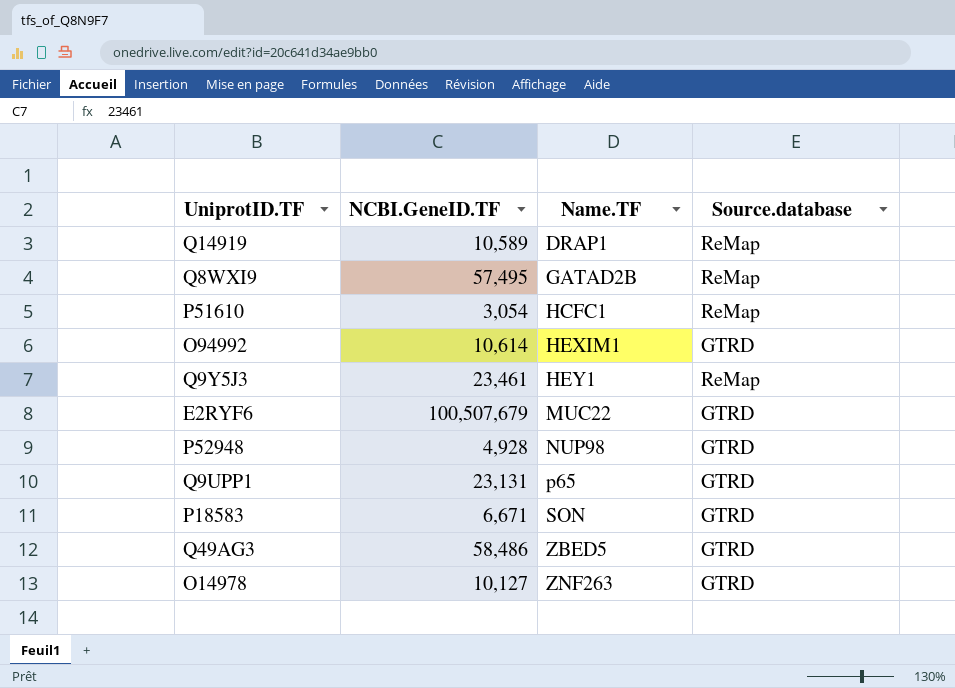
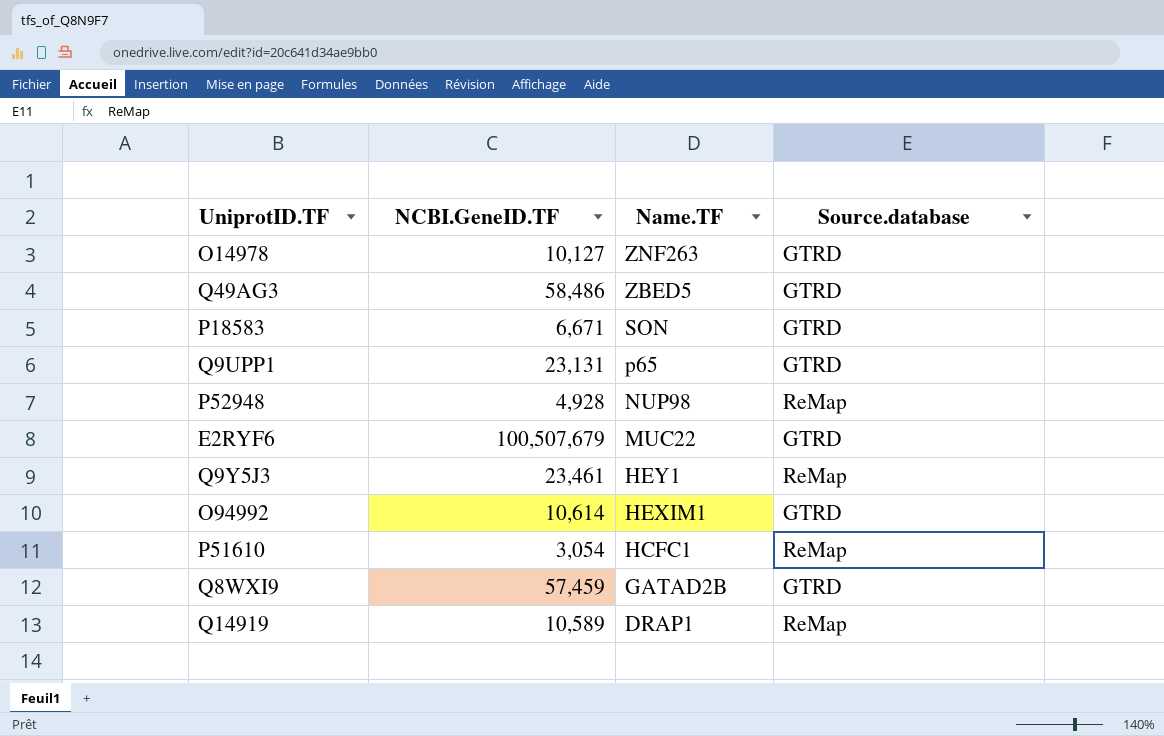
row order: Name.TF ascending -> Name.TF descending
P52948 | Source.database: GTRD -> ReMap
Q8WXI9 | NCBI.GeneID.TF: 57,495 -> 57,459
Q8WXI9 | Source.database: ReMap -> GTRD

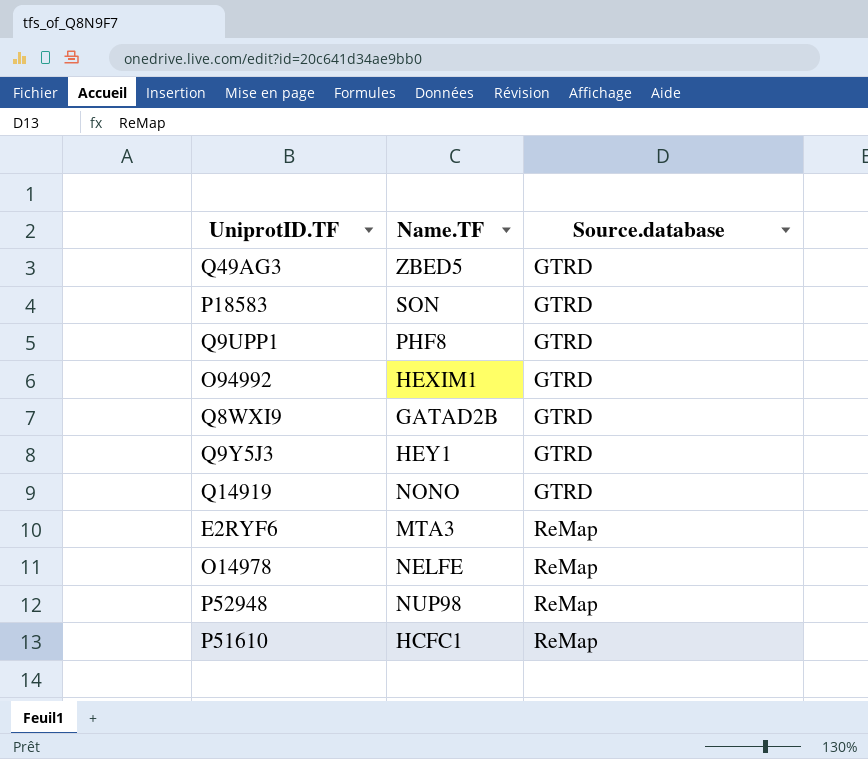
row order: Name.TF descending -> Source.database ascending
column NCBI.GeneID.TF | position: 2 -> none
Q9UPP1 | Name.TF: p65 -> PHF8
Q9Y5J3 | Source.database: ReMap -> GTRD
Q14919 | Name.TF: DRAP1 -> NONO
Q14919 | Source.database: ReMap -> GTRD
E2RYF6 | Name.TF: MUC22 -> MTA3
E2RYF6 | Source.database: GTRD -> ReMap
O14978 | Name.TF: ZNF263 -> NELFE
O14978 | Source.database: GTRD -> ReMap

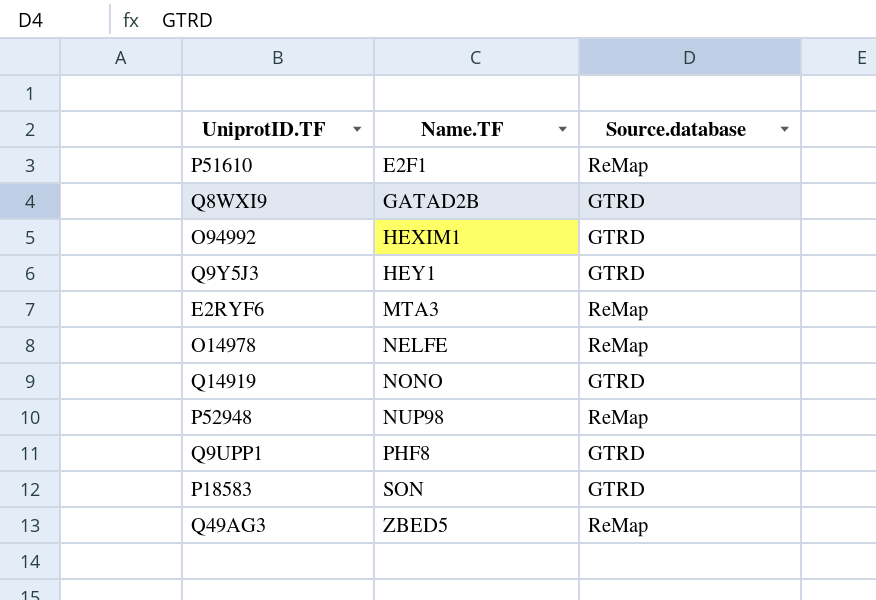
row order: Source.database ascending -> Name.TF ascending
P51610 | Name.TF: HCFC1 -> E2F1
Q49AG3 | Source.database: GTRD -> ReMap

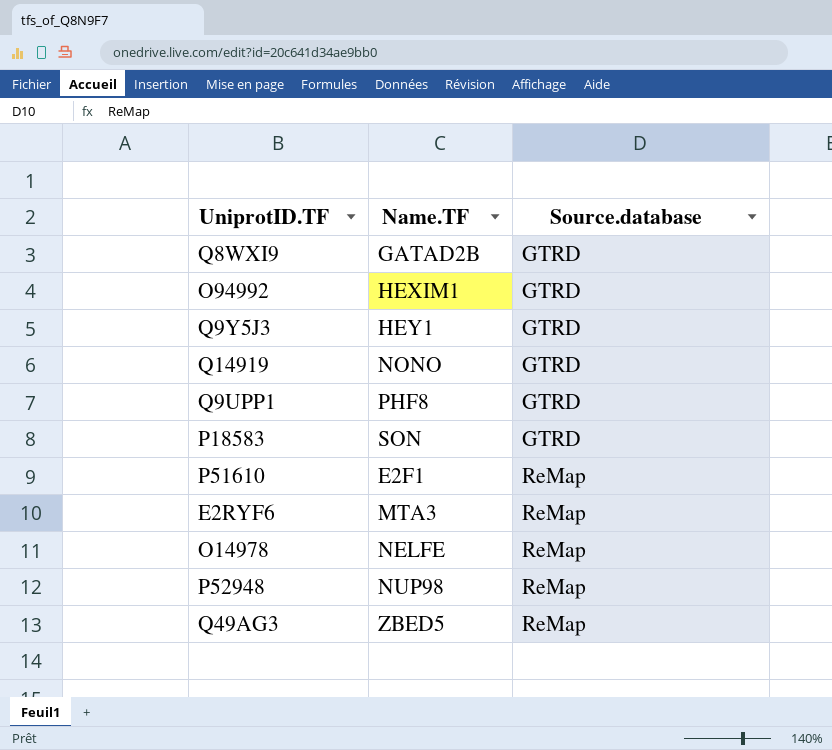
row order: Name.TF ascending -> Source.database ascending

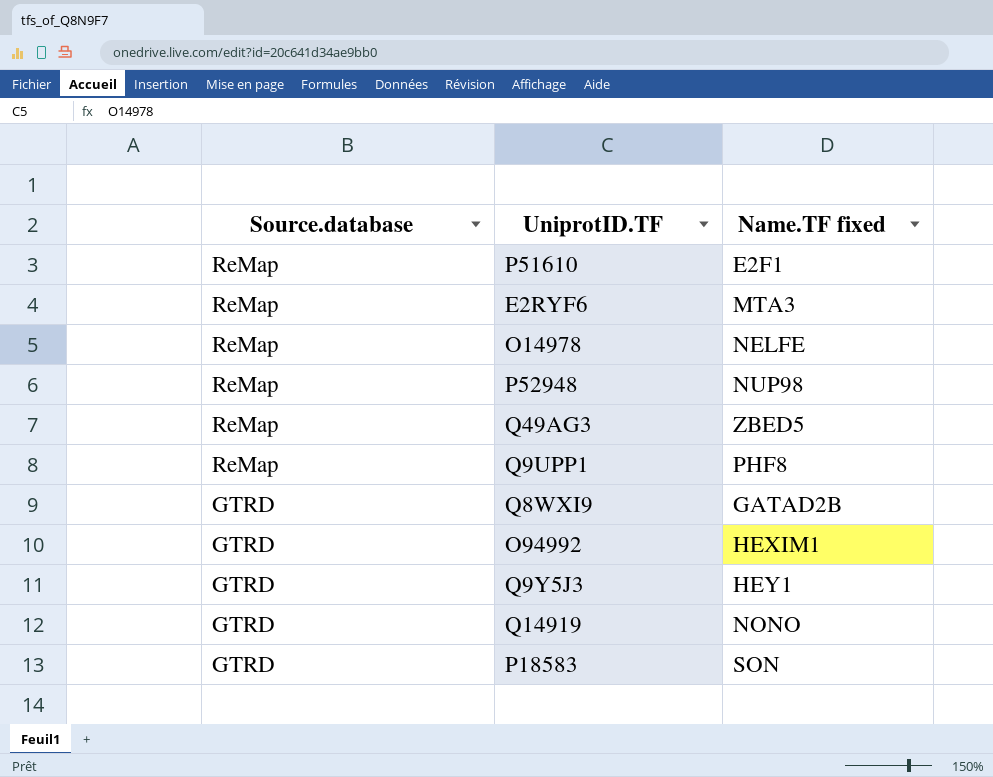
row order: Source.database ascending -> Source.database descending
column Source.database | position: 3 -> 1
column name: Name.TF -> Name.TF fixed
Q9UPP1 | Source.database: GTRD -> ReMap

